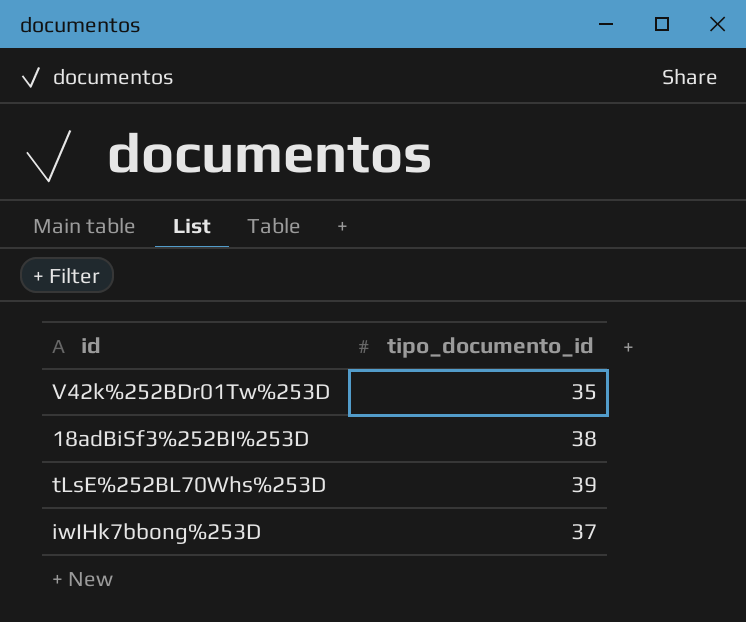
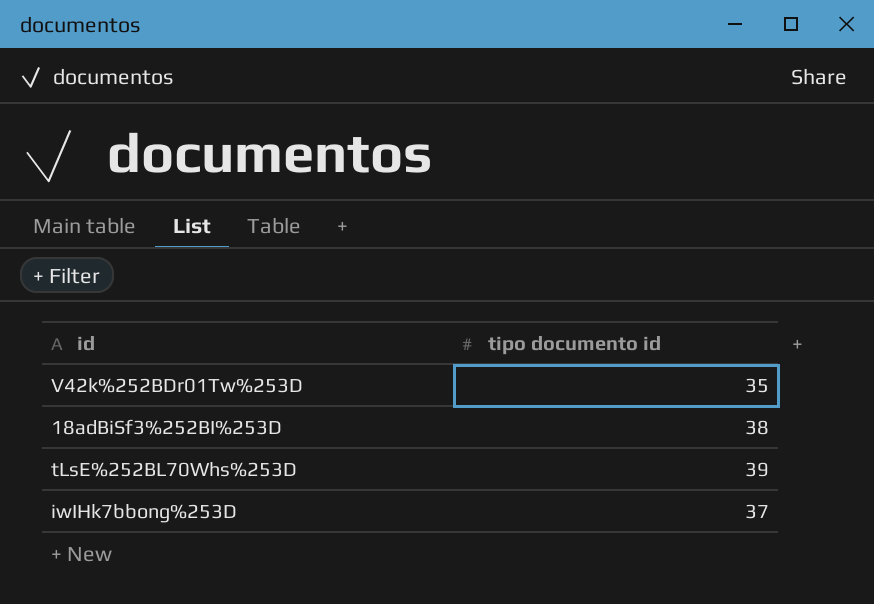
column name: tipo_documento_id -> tipo documento id

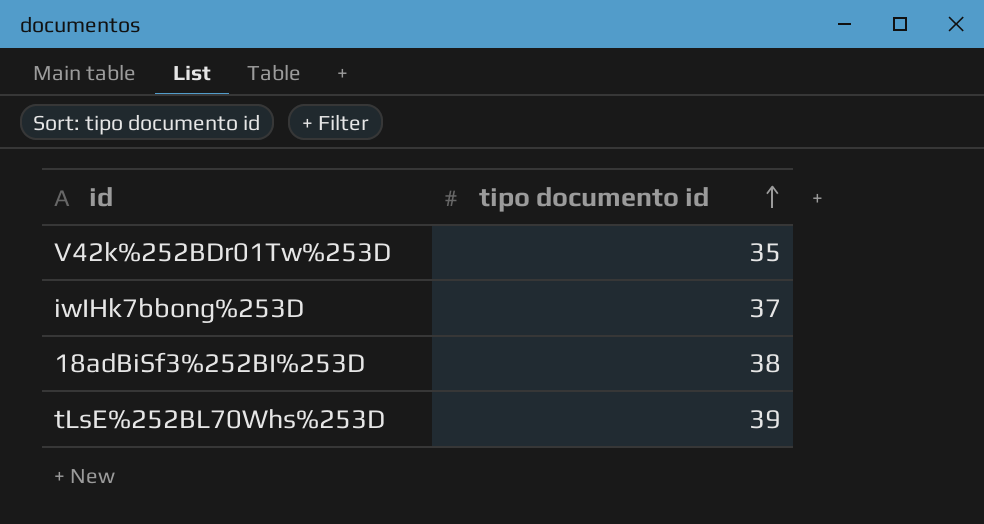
row order: none -> tipo documento id ascending

